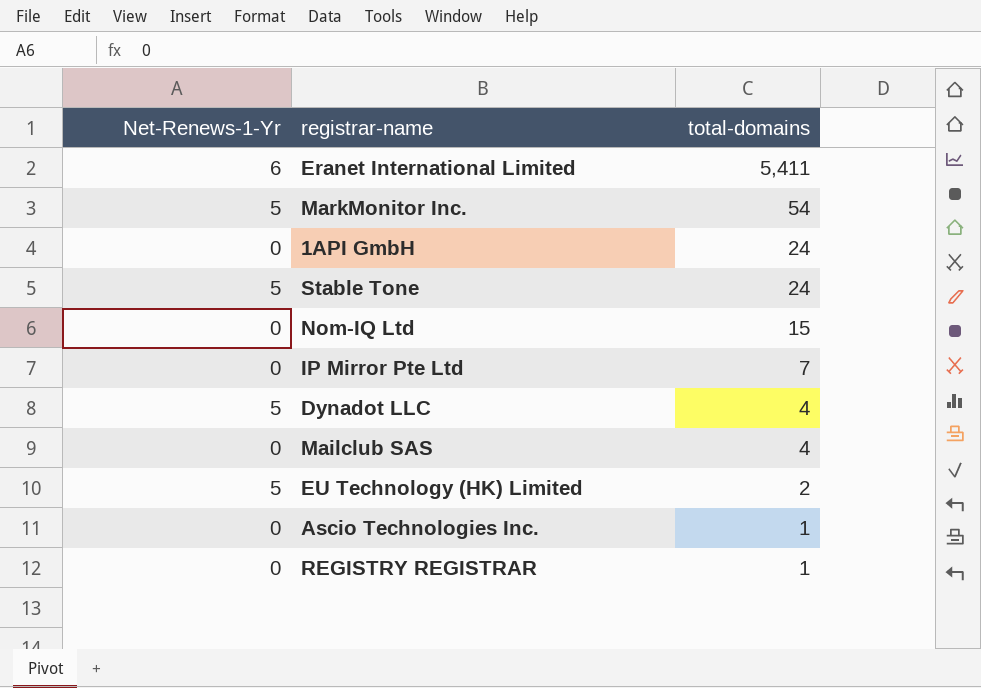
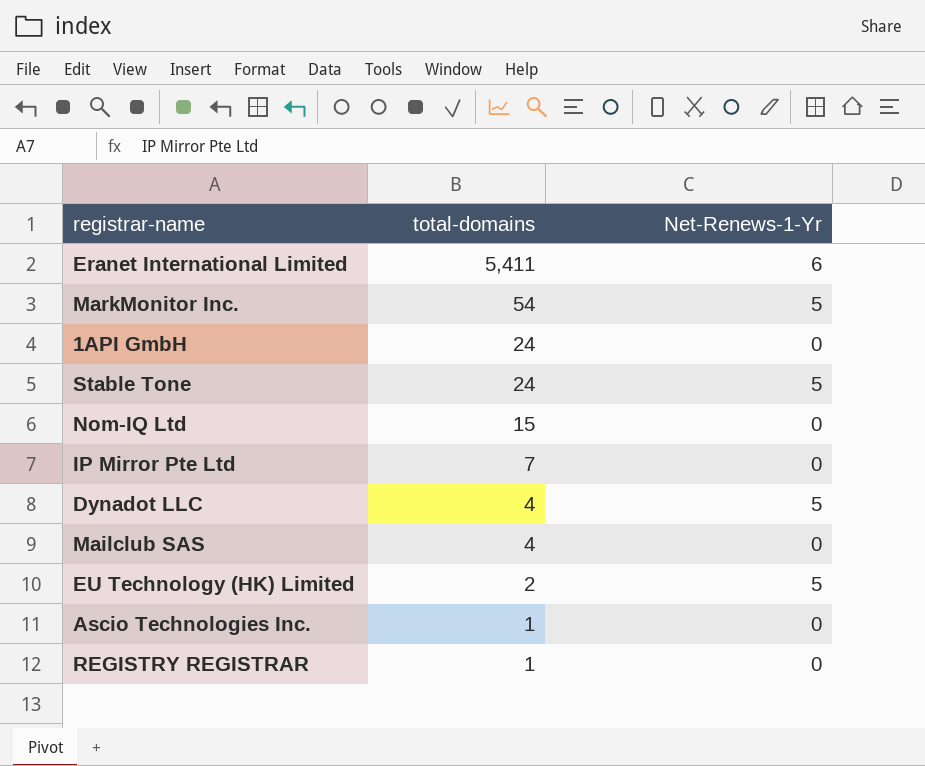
column Net-Renews-1-Yr | position: 1 -> 3

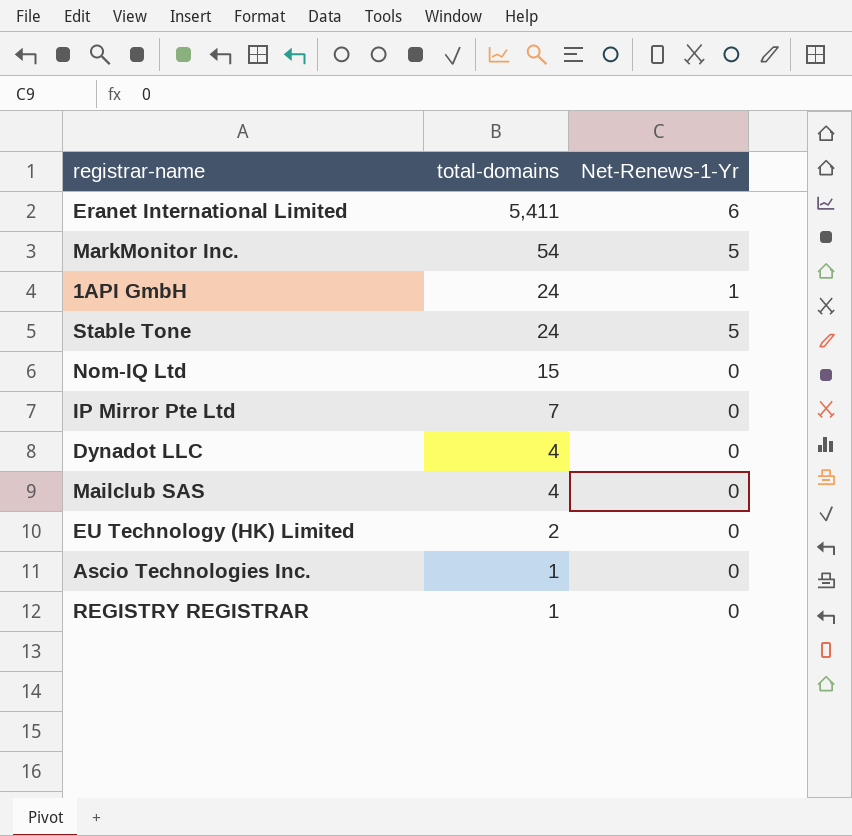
1API GmbH | Net-Renews-1-Yr: 0 -> 1
Dynadot LLC | Net-Renews-1-Yr: 5 -> 0
EU Technology (HK) Limited | Net-Renews-1-Yr: 5 -> 0

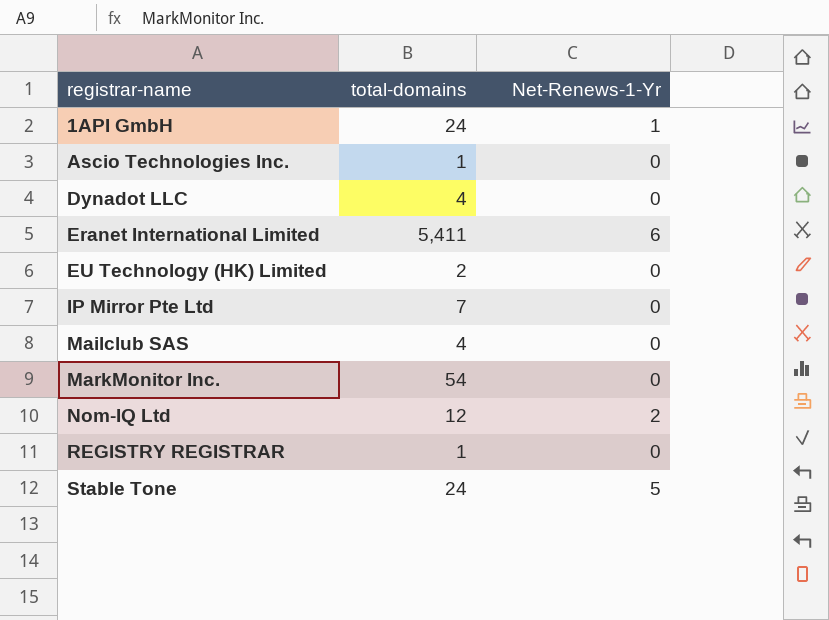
row order: total-domains descending -> registrar-name ascending
MarkMonitor Inc. | Net-Renews-1-Yr: 5 -> 0
Nom-IQ Ltd | total-domains: 15 -> 12
Nom-IQ Ltd | Net-Renews-1-Yr: 0 -> 2

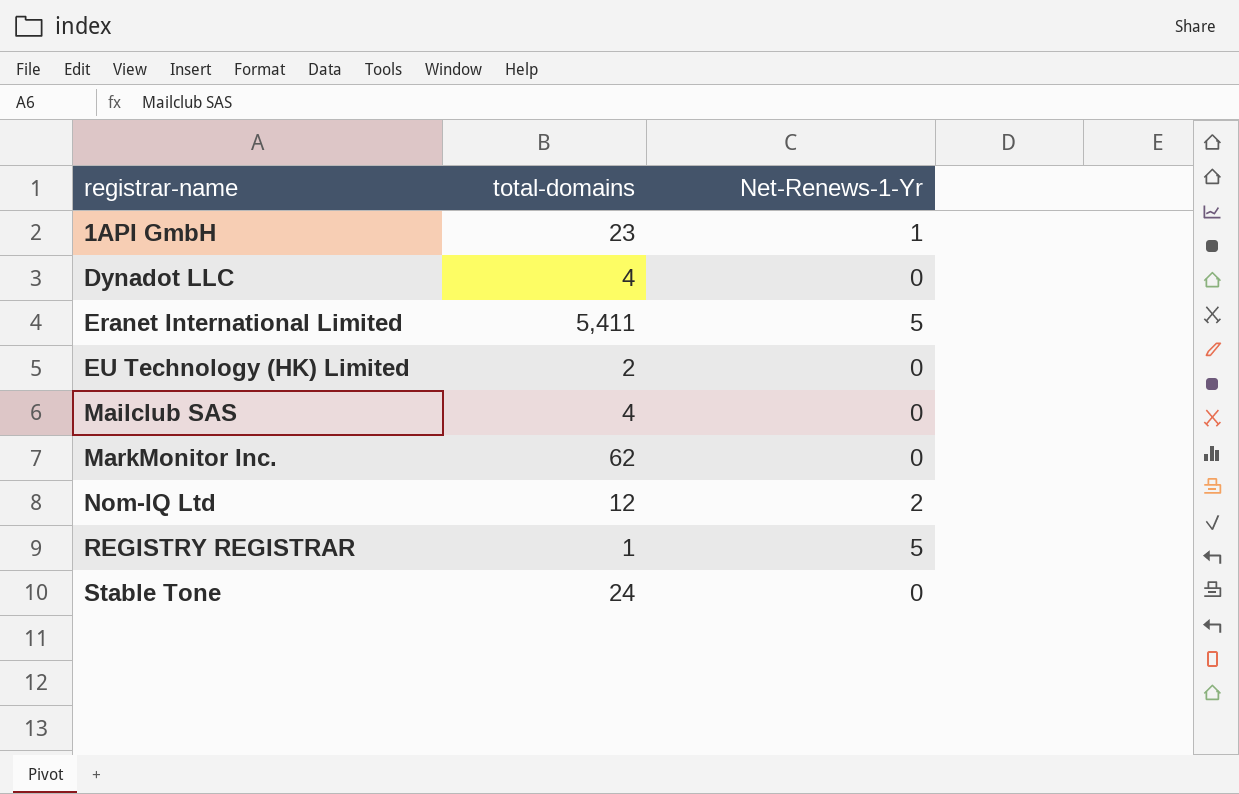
row Ascio Technologies Inc.: 1 | 0 -> none
row IP Mirror Pte Ltd: 7 | 0 -> none
1API GmbH | total-domains: 24 -> 23
Eranet International Limited | Net-Renews-1-Yr: 6 -> 5
MarkMonitor Inc. | total-domains: 54 -> 62
REGISTRY REGISTRAR | Net-Renews-1-Yr: 0 -> 5
Stable Tone | Net-Renews-1-Yr: 5 -> 0

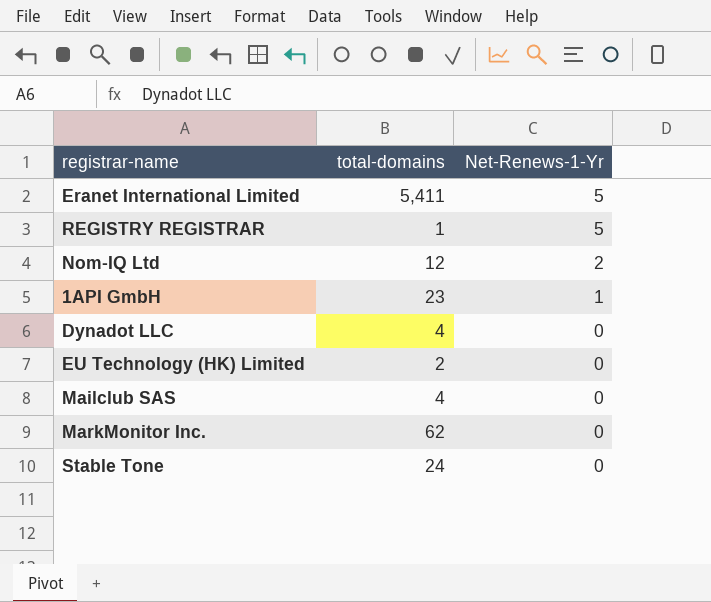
row order: registrar-name ascending -> Net-Renews-1-Yr descending

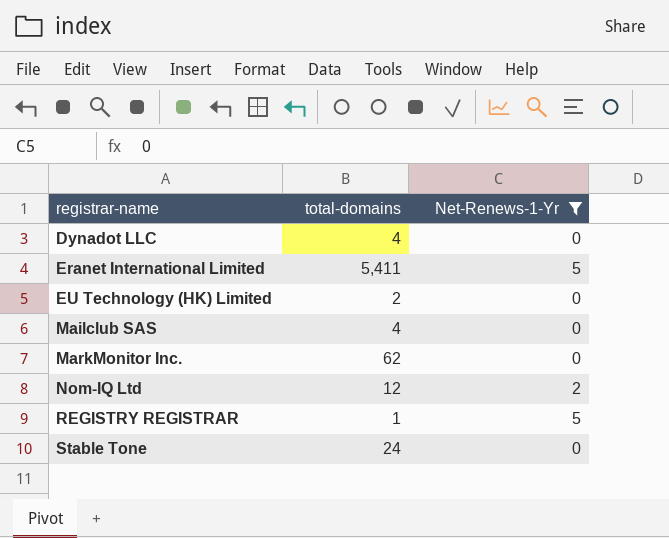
filter: none -> Net-Renews-1-Yr != 1
row order: Net-Renews-1-Yr descending -> registrar-name ascending

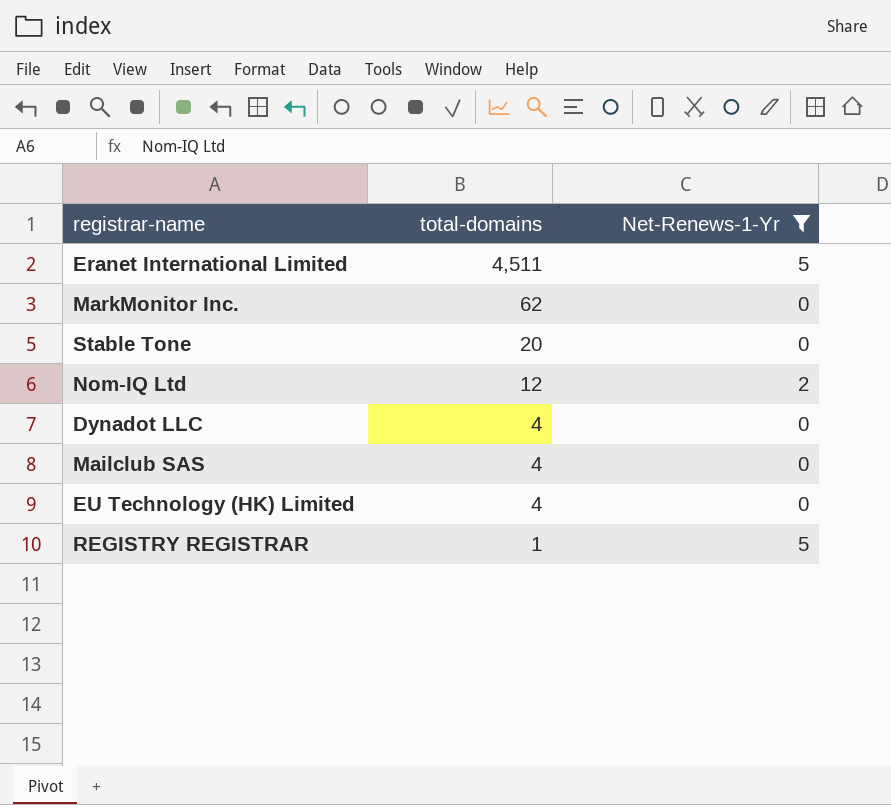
row order: registrar-name ascending -> total-domains descending
Eranet International Limited | total-domains: 5,411 -> 4,511
Stable Tone | total-domains: 24 -> 20
EU Technology (HK) Limited | total-domains: 2 -> 4

